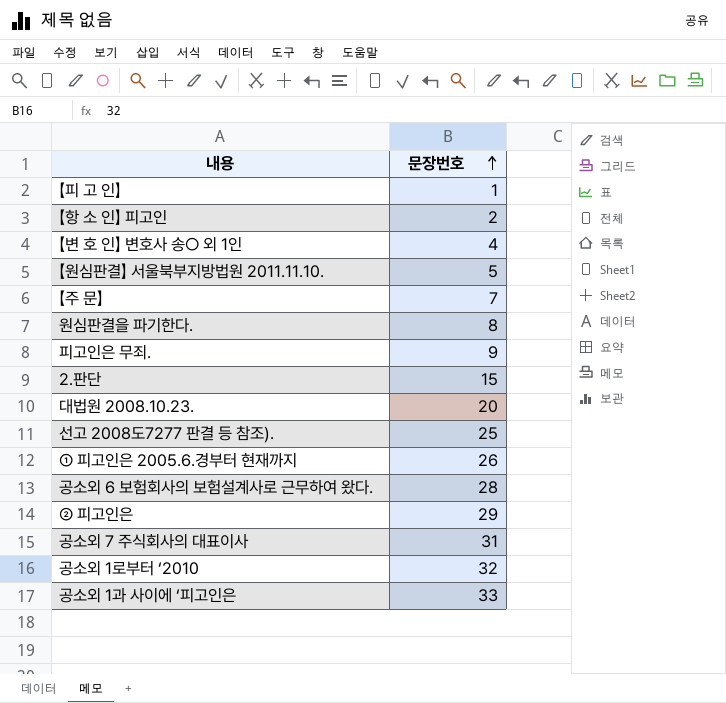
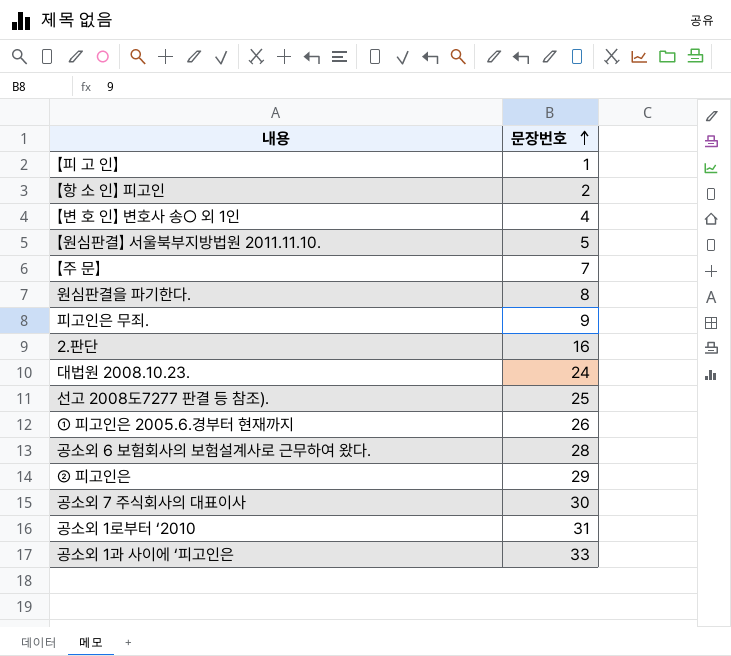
2.판단 | 문장번호: 15 -> 16
대법원 2008.10.23. | 문장번호: 20 -> 24
공소외 7 주식회사의 대표이사 | 문장번호: 31 -> 30
공소외 1로부터 ‘2010 | 문장번호: 32 -> 31

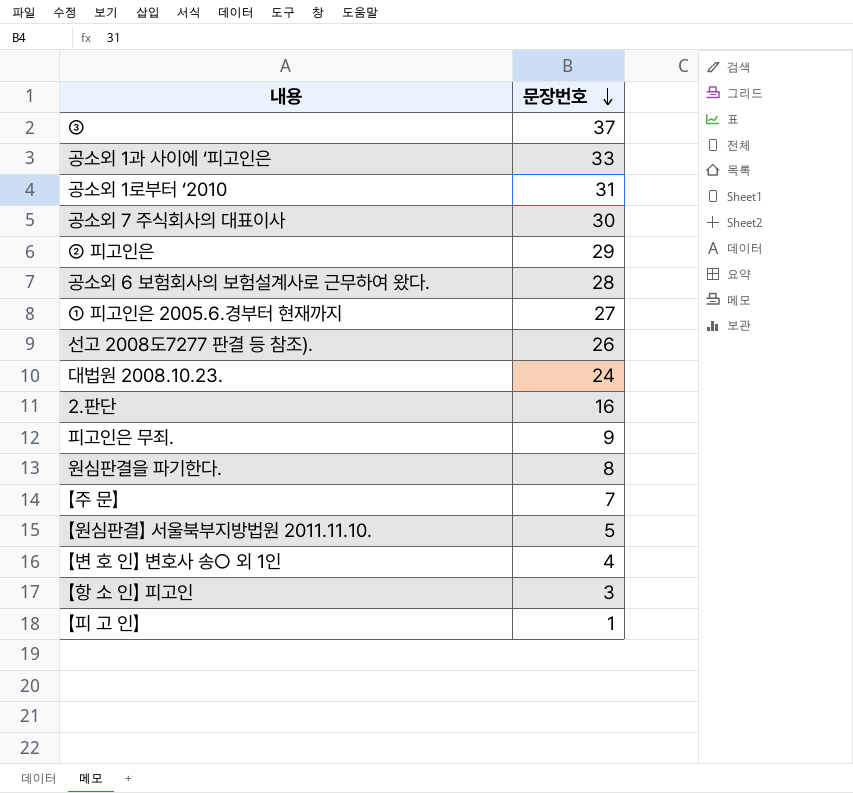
row order: 문장번호 ascending -> 문장번호 descending
row ③: none -> 37
① 피고인은 2005.6.경부터 현재까지 | 문장번호: 26 -> 27
선고 2008도7277 판결 등 참조). | 문장번호: 25 -> 26
【항 소 인】 피고인 | 문장번호: 2 -> 3

